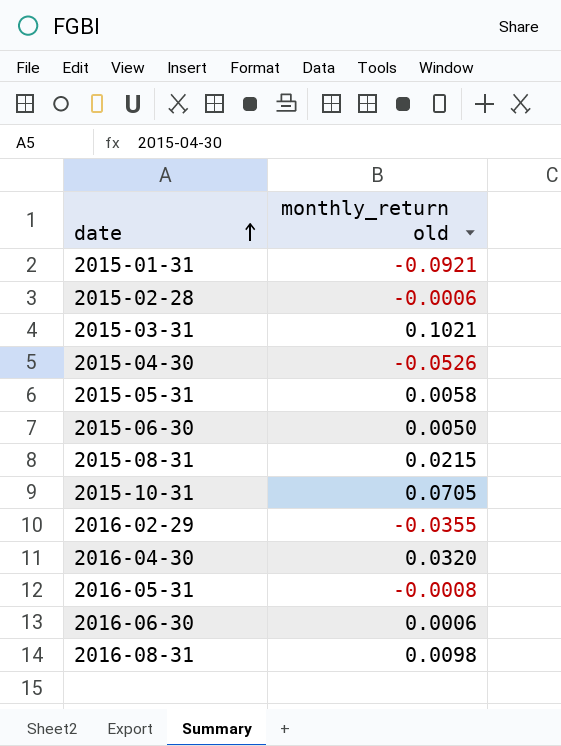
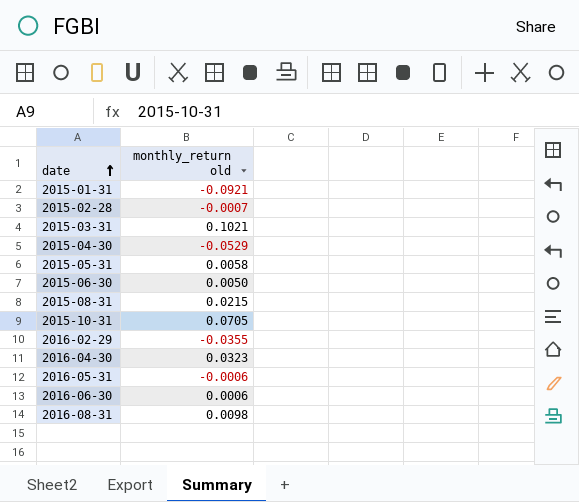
2015-02-28 | monthly_return old: -0.0006 -> -0.0007
2015-04-30 | monthly_return old: -0.0526 -> -0.0529
2016-04-30 | monthly_return old: 0.0320 -> 0.0323
2016-05-31 | monthly_return old: -0.0008 -> -0.0006

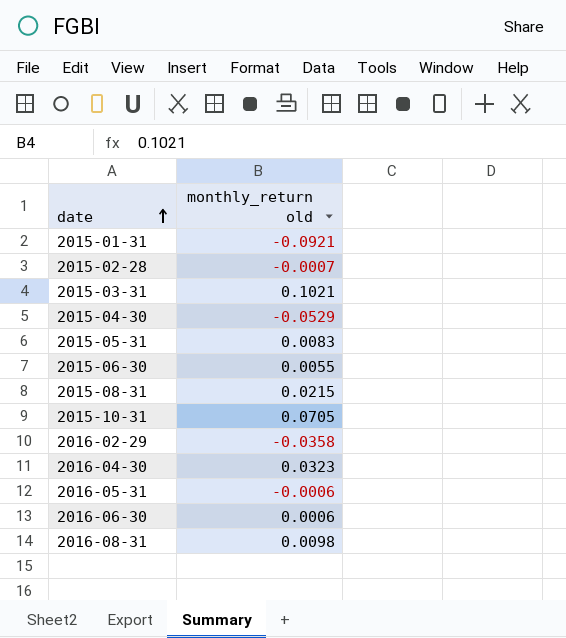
2015-05-31 | monthly_return old: 0.0058 -> 0.0083
2015-06-30 | monthly_return old: 0.0050 -> 0.0055
2016-02-29 | monthly_return old: -0.0355 -> -0.0358

